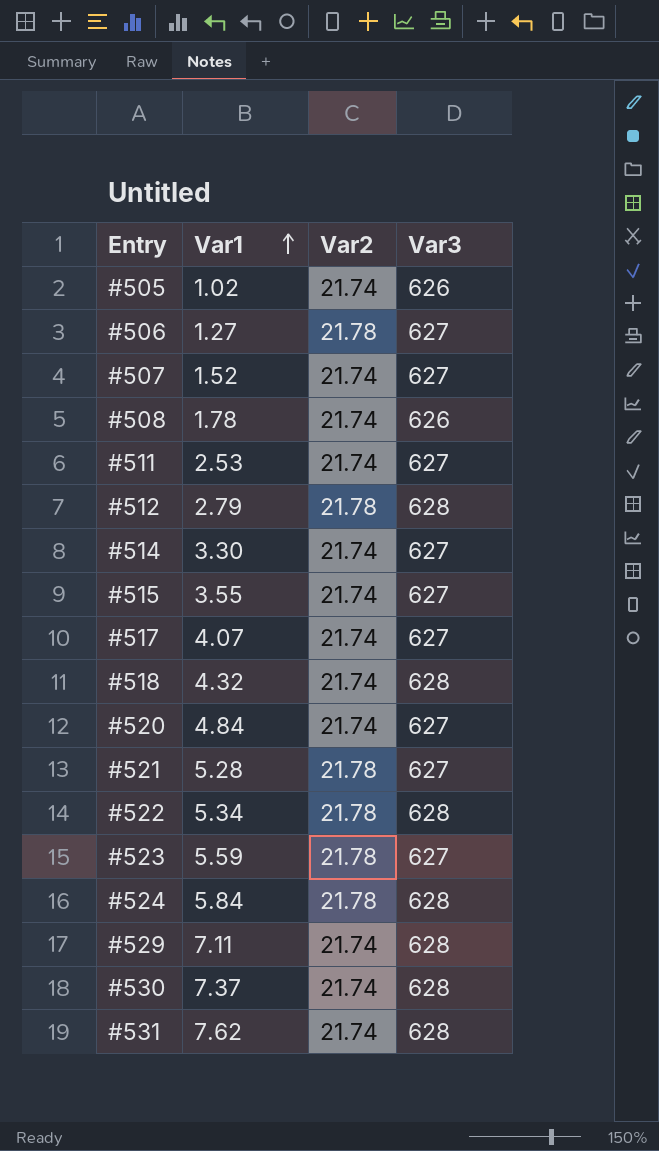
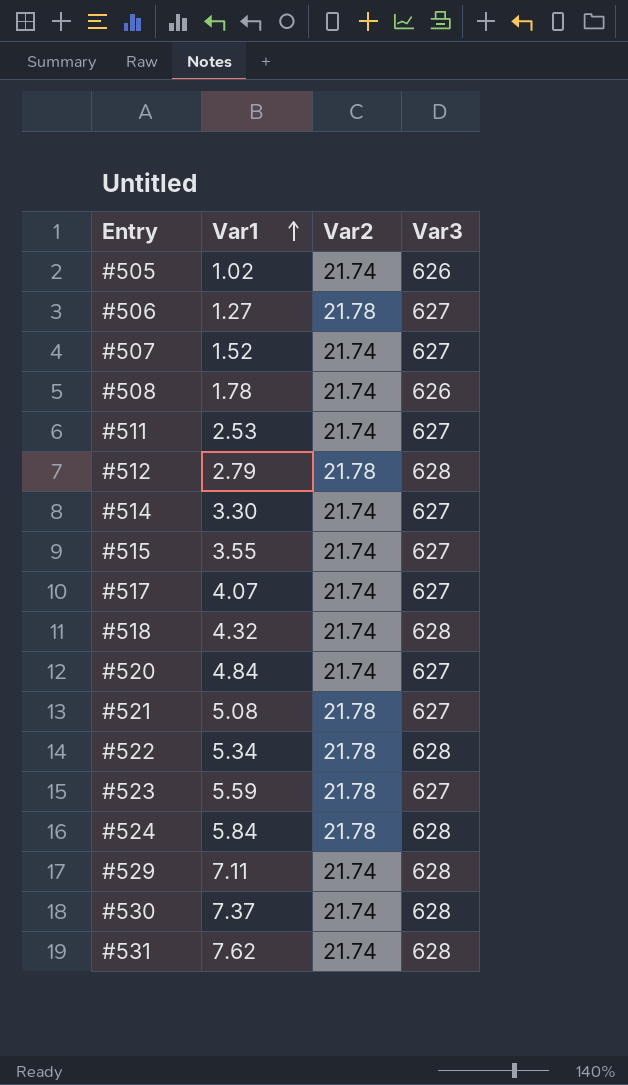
#521 | Var1: 5.28 -> 5.08

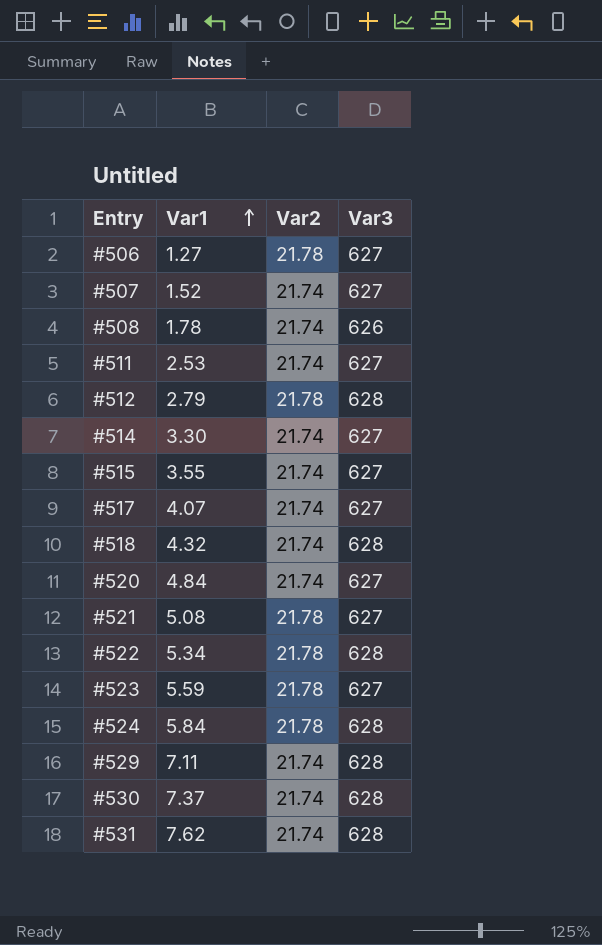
row #505: 1.02 | 21.74 | 626 -> none

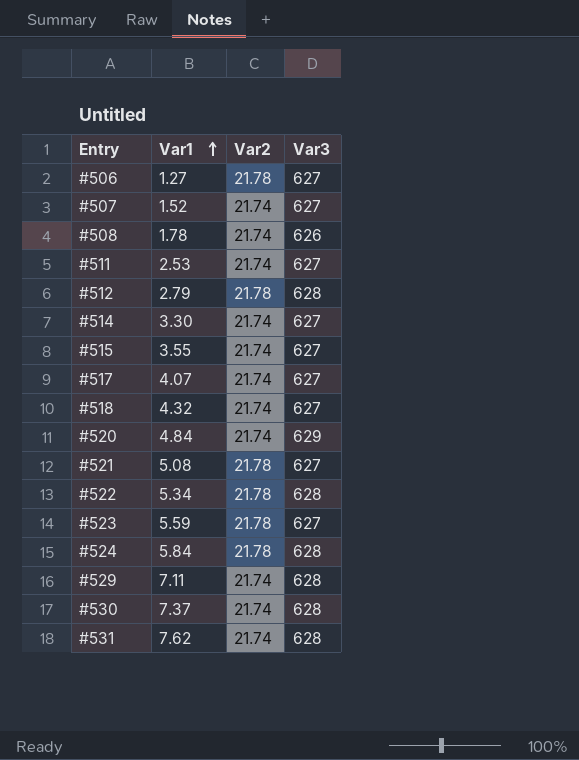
#518 | Var3: 628 -> 627
#520 | Var3: 627 -> 629

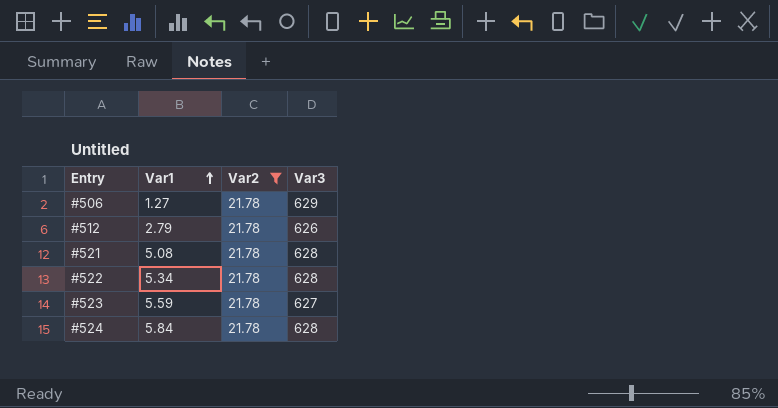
filter: none -> Var2 = 21.78
#506 | Var3: 627 -> 629
#512 | Var3: 628 -> 626
#521 | Var3: 627 -> 628

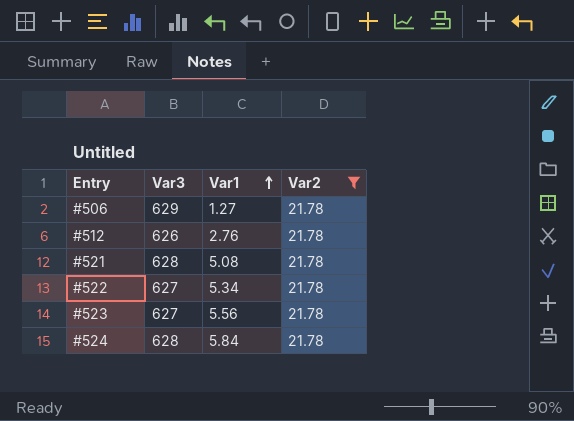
column Var3 | position: 4 -> 2
#512 | Var1: 2.79 -> 2.76
#522 | Var3: 628 -> 627
#523 | Var1: 5.59 -> 5.56

